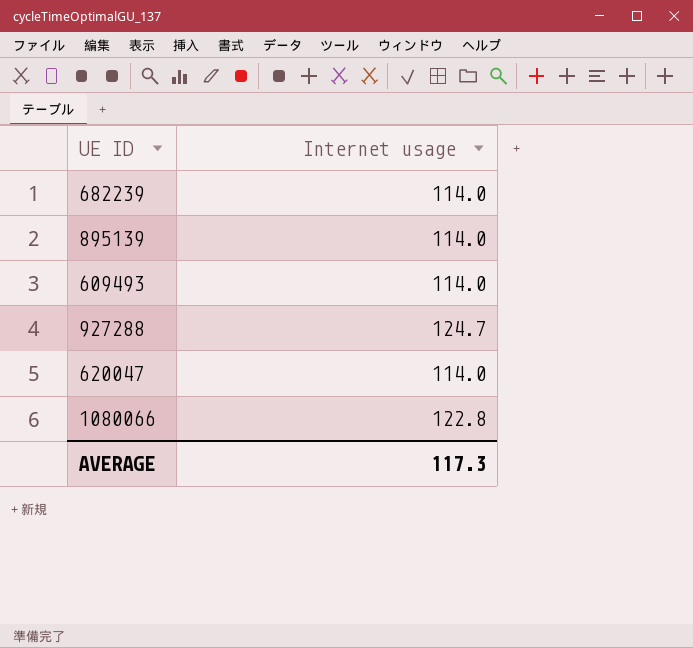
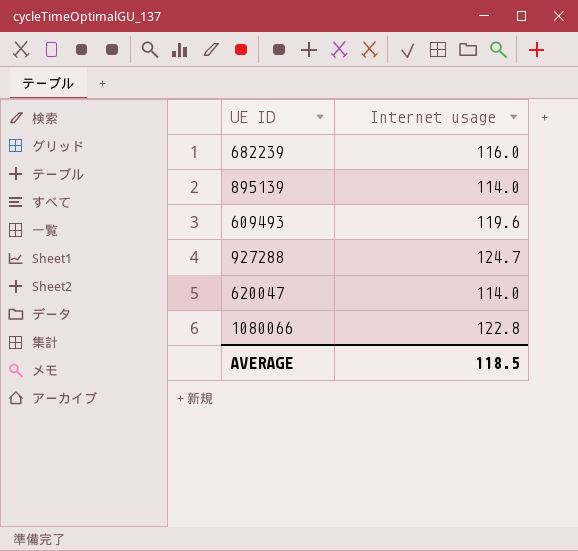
682239 | Internet usage: 114.0 -> 116.0
609493 | Internet usage: 114.0 -> 119.6
AVERAGE | Internet usage: 117.3 -> 118.5

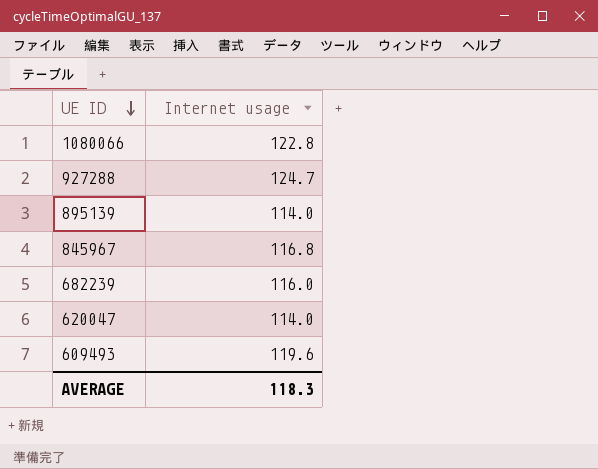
row order: none -> UE ID descending
row 845967: none -> 116.8
AVERAGE | Internet usage: 118.5 -> 118.3

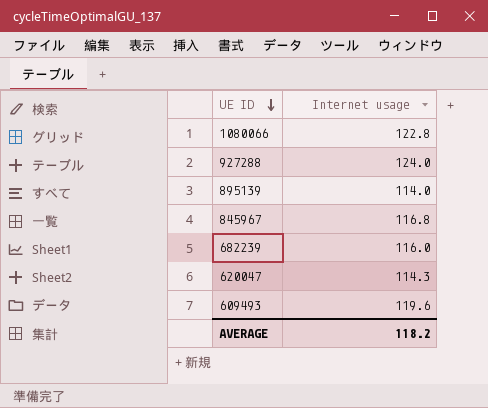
927288 | Internet usage: 124.7 -> 124.0
620047 | Internet usage: 114.0 -> 114.3
AVERAGE | Internet usage: 118.3 -> 118.2

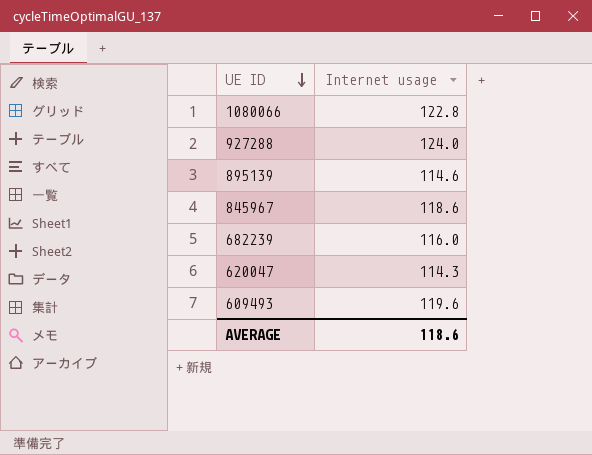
895139 | Internet usage: 114.0 -> 114.6
845967 | Internet usage: 116.8 -> 118.6
AVERAGE | Internet usage: 118.2 -> 118.6

